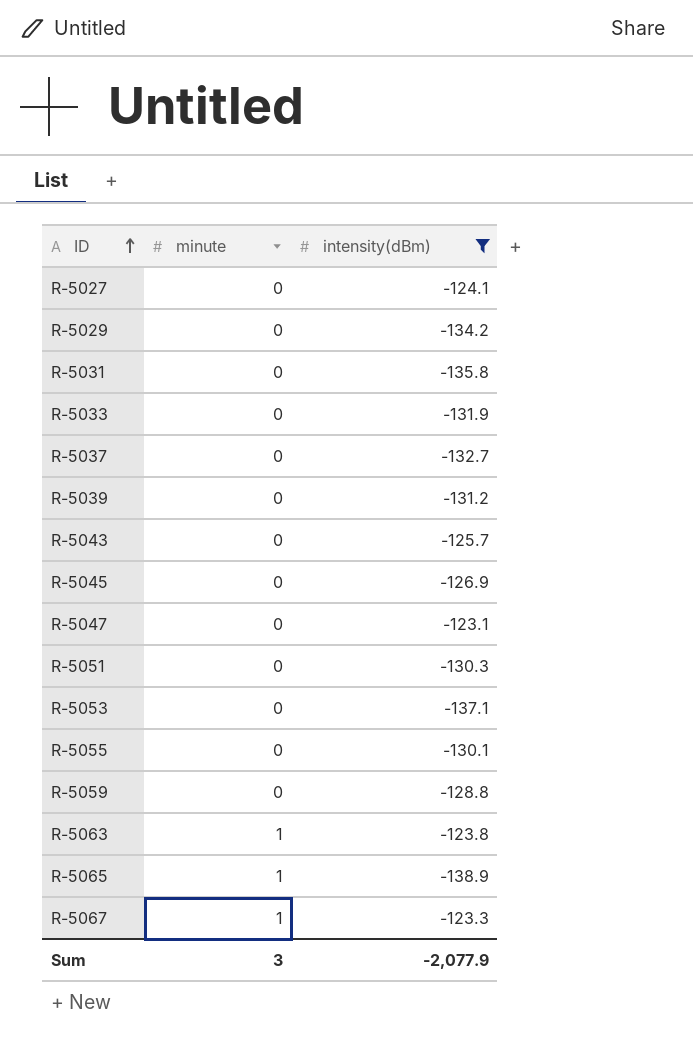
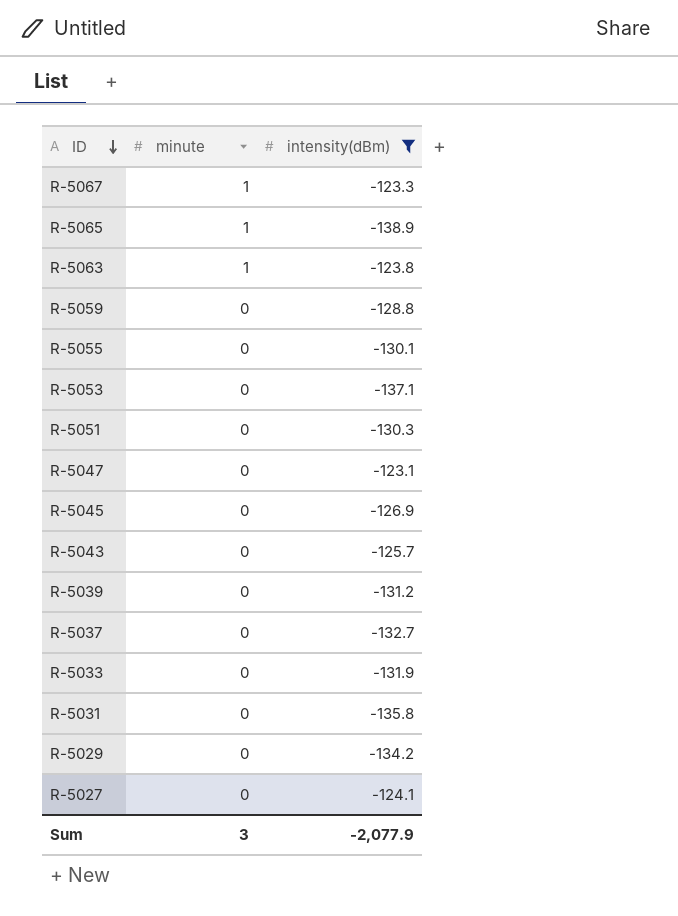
row order: ID ascending -> ID descending

